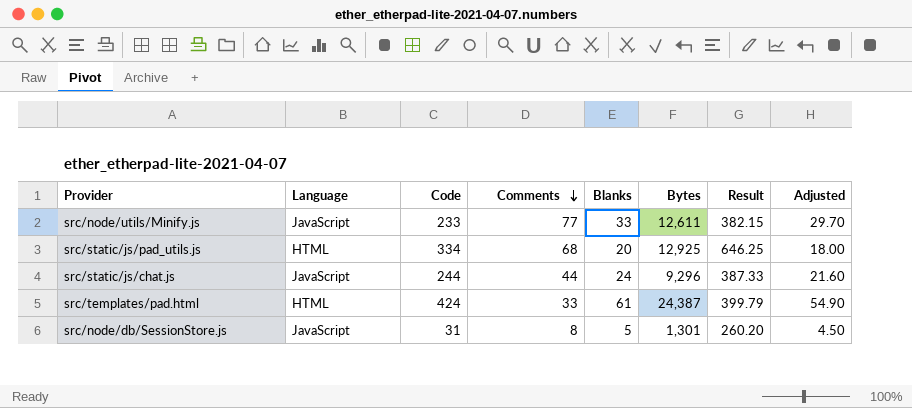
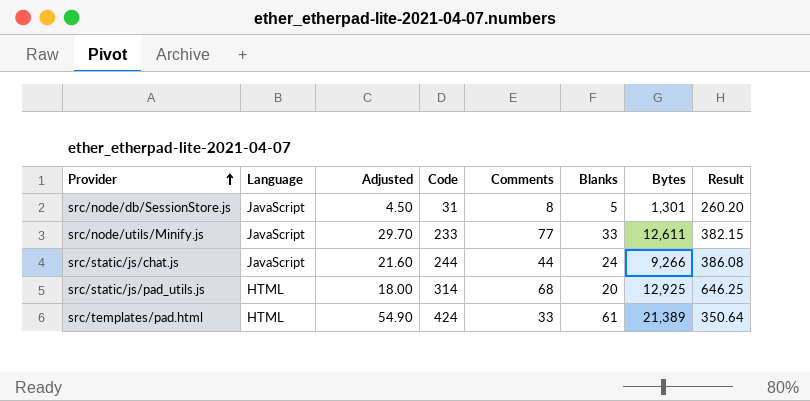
row order: Comments descending -> Provider ascending
column Adjusted | position: 8 -> 3
src/static/js/chat.js | Bytes: 9,296 -> 9,266
src/static/js/chat.js | Result: 387.33 -> 386.08
src/static/js/pad_utils.js | Code: 334 -> 314
src/templates/pad.html | Bytes: 24,387 -> 21,389
src/templates/pad.html | Result: 399.79 -> 350.64

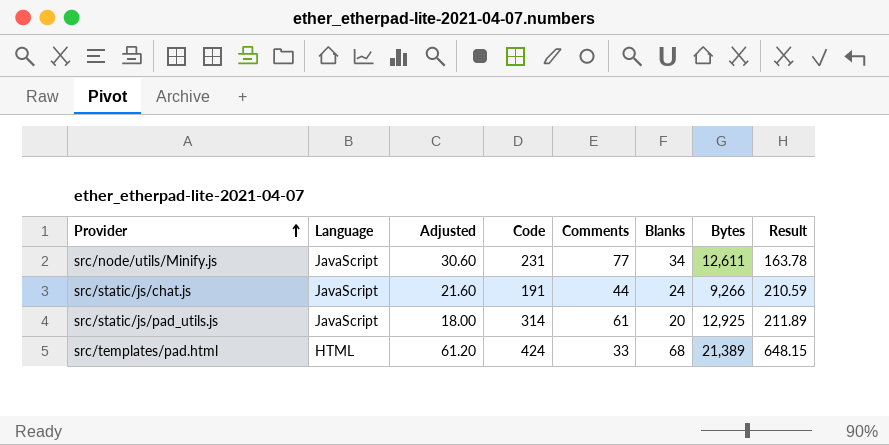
column Result | formula: [Bytes] / [Blanks] -> [Bytes] / [Comments]
row src/node/db/SessionStore.js: JavaScript | 4.50 | 31 | 8 | 5 | 1,301 | 260.20 -> none
src/node/utils/Minify.js | Adjusted: 29.70 -> 30.60
src/node/utils/Minify.js | Code: 233 -> 231
src/node/utils/Minify.js | Blanks: 33 -> 34
src/static/js/chat.js | Code: 244 -> 191
src/static/js/pad_utils.js | Language: HTML -> JavaScript
src/static/js/pad_utils.js | Comments: 68 -> 61
src/templates/pad.html | Adjusted: 54.90 -> 61.20
src/templates/pad.html | Blanks: 61 -> 68

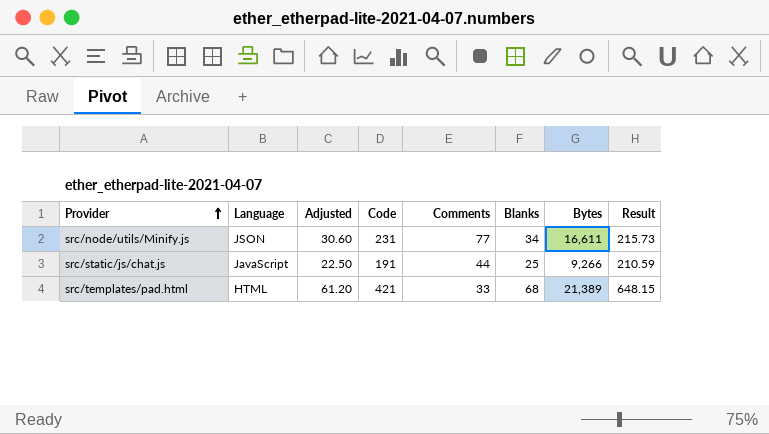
row src/static/js/pad_utils.js: JavaScript | 18.00 | 314 | 61 | 20 | 12,925 | 211.89 -> none
src/node/utils/Minify.js | Language: JavaScript -> JSON
src/node/utils/Minify.js | Bytes: 12,611 -> 16,611
src/node/utils/Minify.js | Result: 163.78 -> 215.73
src/static/js/chat.js | Adjusted: 21.60 -> 22.50
src/static/js/chat.js | Blanks: 24 -> 25
src/templates/pad.html | Code: 424 -> 421

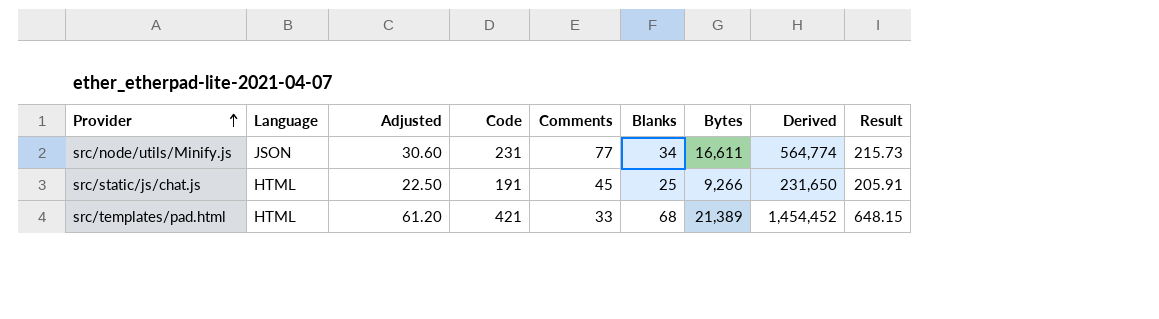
column Derived | formula: none -> [Blanks] * [Bytes]
src/static/js/chat.js | Language: JavaScript -> HTML
src/static/js/chat.js | Comments: 44 -> 45
src/static/js/chat.js | Result: 210.59 -> 205.91

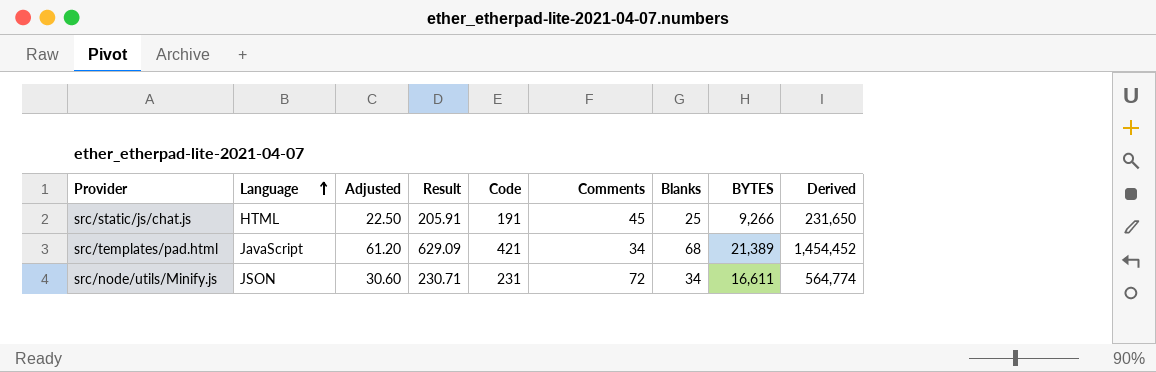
row order: Provider ascending -> Language ascending
column Result | position: 9 -> 4
column name: Bytes -> BYTES
src/templates/pad.html | Language: HTML -> JavaScript
src/templates/pad.html | Result: 648.15 -> 629.09
src/templates/pad.html | Comments: 33 -> 34
src/node/utils/Minify.js | Result: 215.73 -> 230.71
src/node/utils/Minify.js | Comments: 77 -> 72

